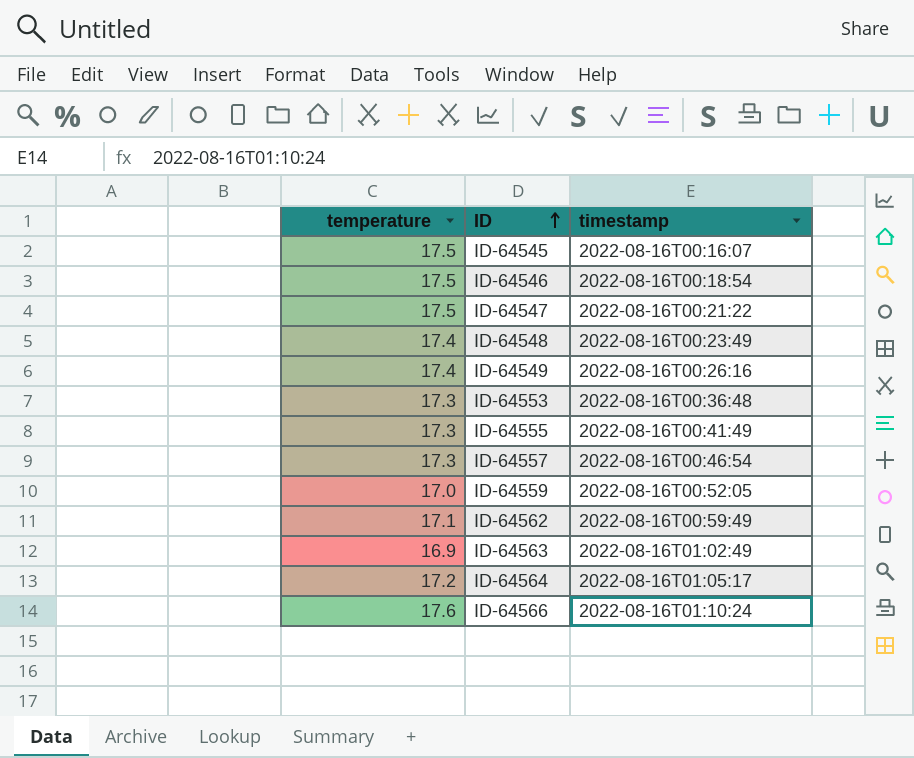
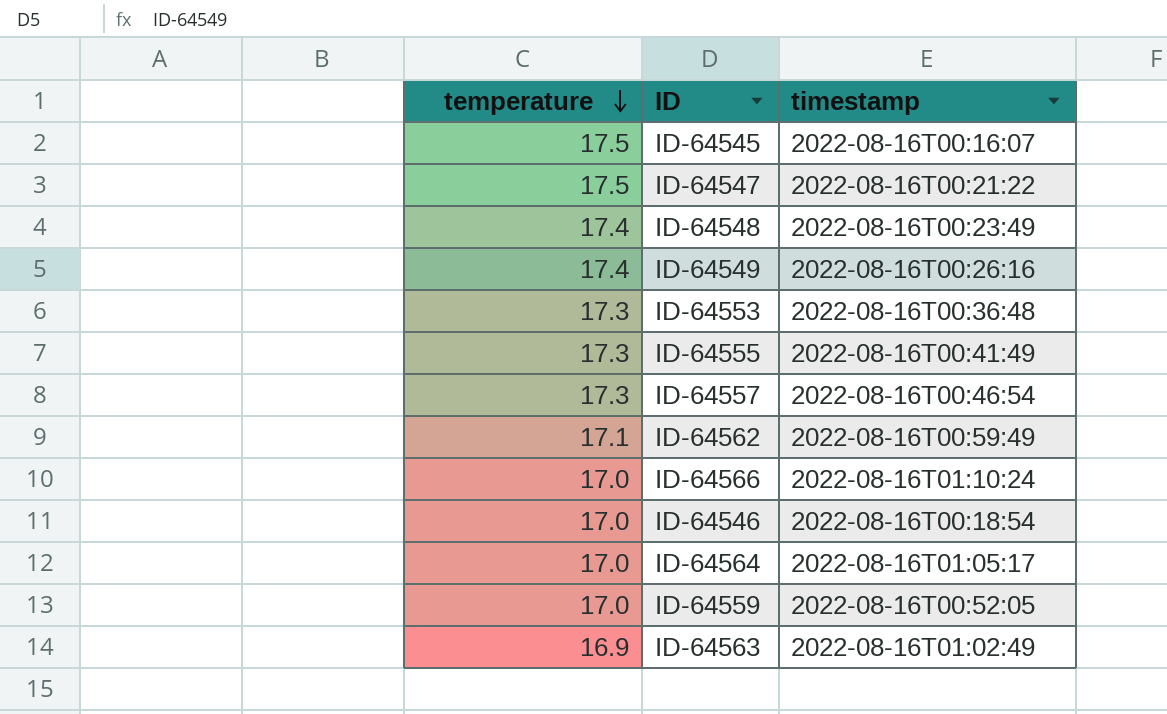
row order: ID ascending -> temperature descending
ID-64566 | temperature: 17.6 -> 17.0
ID-64546 | temperature: 17.5 -> 17.0
ID-64564 | temperature: 17.2 -> 17.0

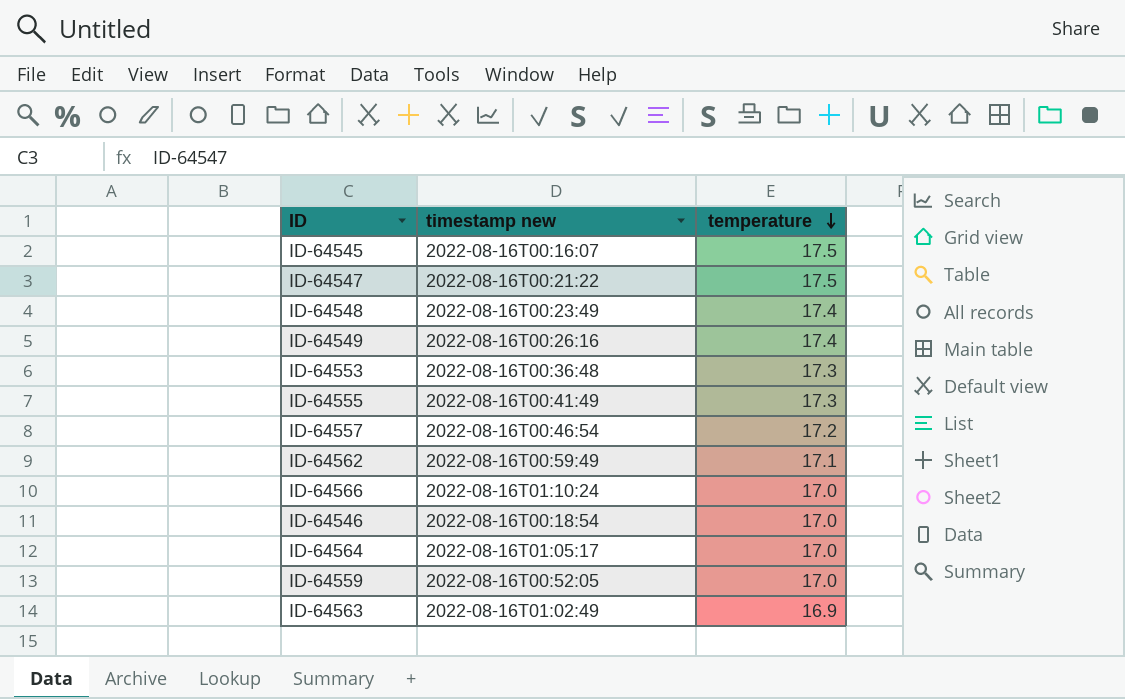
column name: timestamp -> timestamp new
column temperature | position: 1 -> 3
ID-64557 | temperature: 17.3 -> 17.2

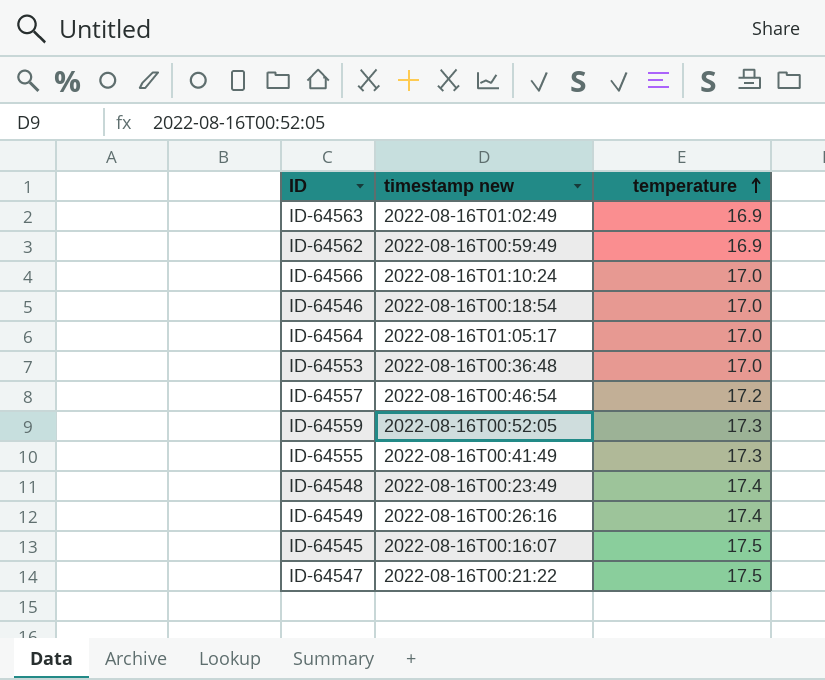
row order: temperature descending -> temperature ascending
ID-64562 | temperature: 17.1 -> 16.9
ID-64553 | temperature: 17.3 -> 17.0
ID-64559 | temperature: 17.0 -> 17.3

